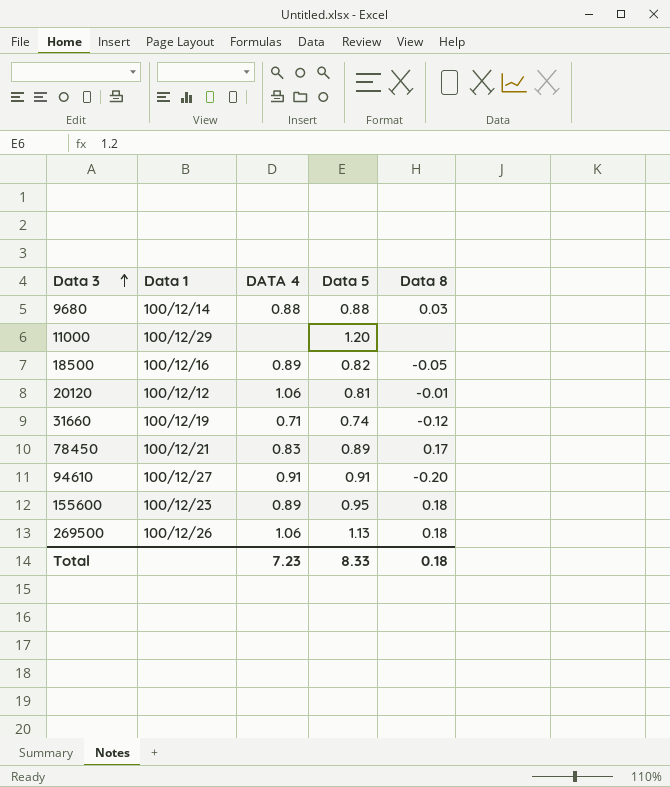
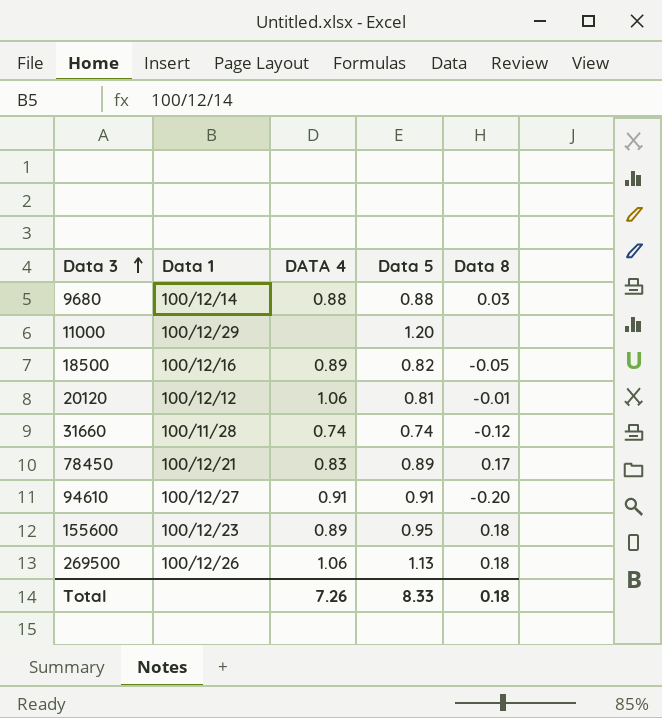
31660 | Data 1: 100/12/19 -> 100/11/28
31660 | DATA 4: 0.71 -> 0.74
Total | DATA 4: 7.23 -> 7.26

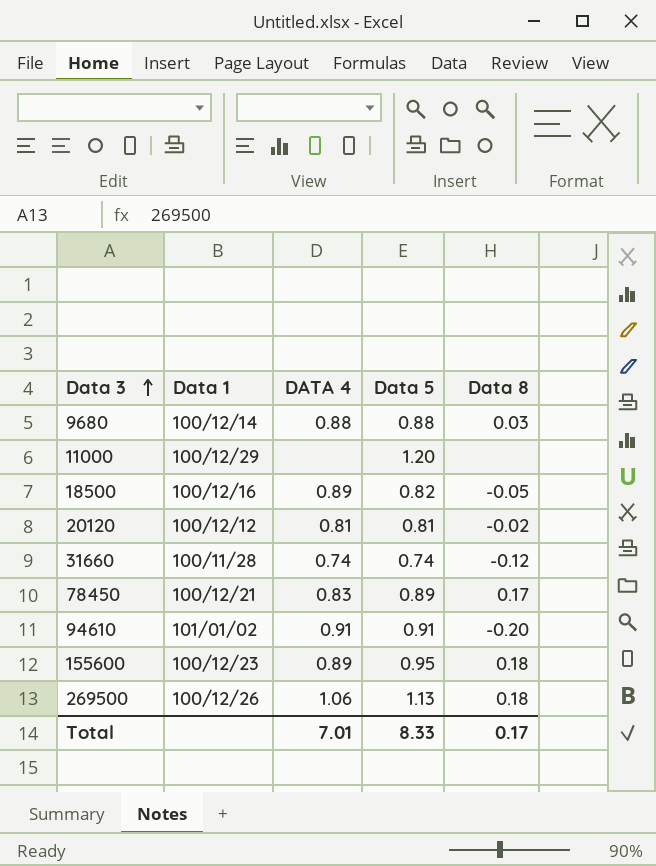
20120 | DATA 4: 1.06 -> 0.81
20120 | Data 8: -0.01 -> -0.02
94610 | Data 1: 100/12/27 -> 101/01/02
Total | DATA 4: 7.26 -> 7.01
Total | Data 8: 0.18 -> 0.17

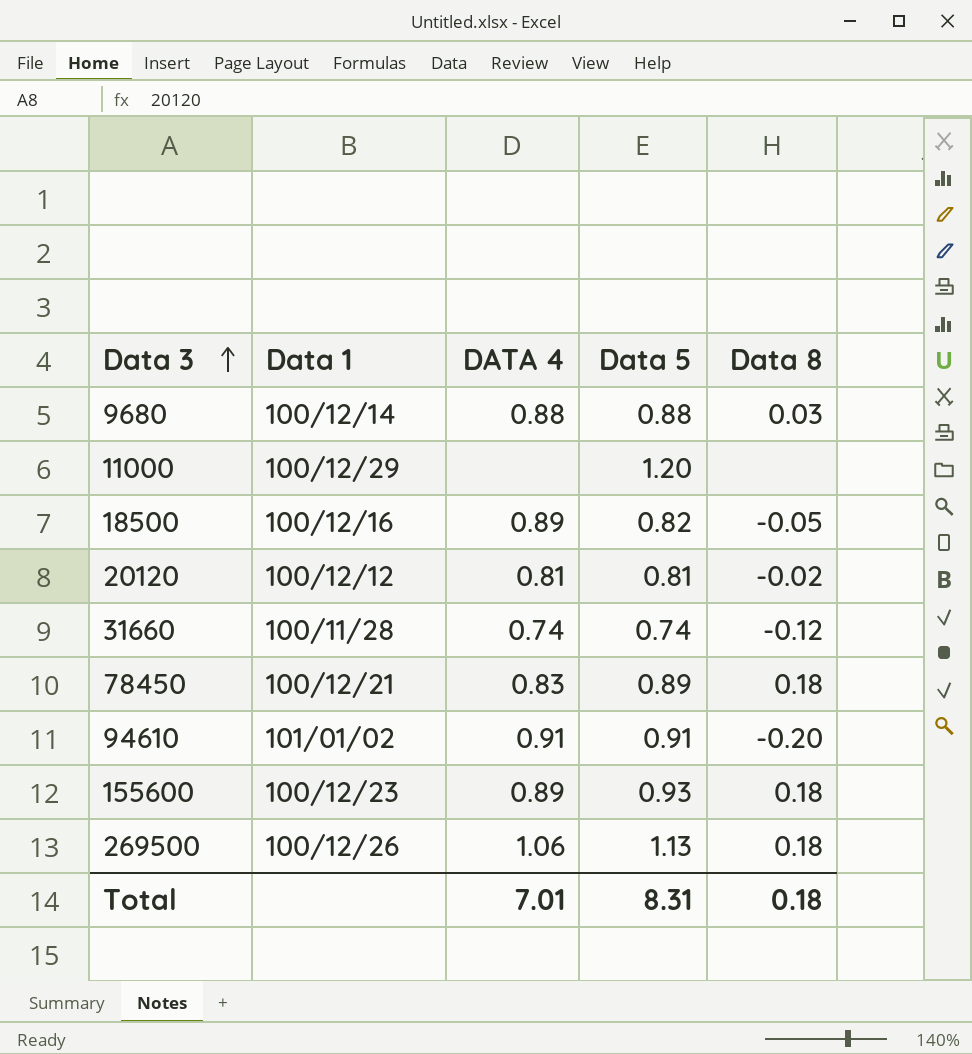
78450 | Data 8: 0.17 -> 0.18
155600 | Data 5: 0.95 -> 0.93
Total | Data 5: 8.33 -> 8.31
Total | Data 8: 0.17 -> 0.18

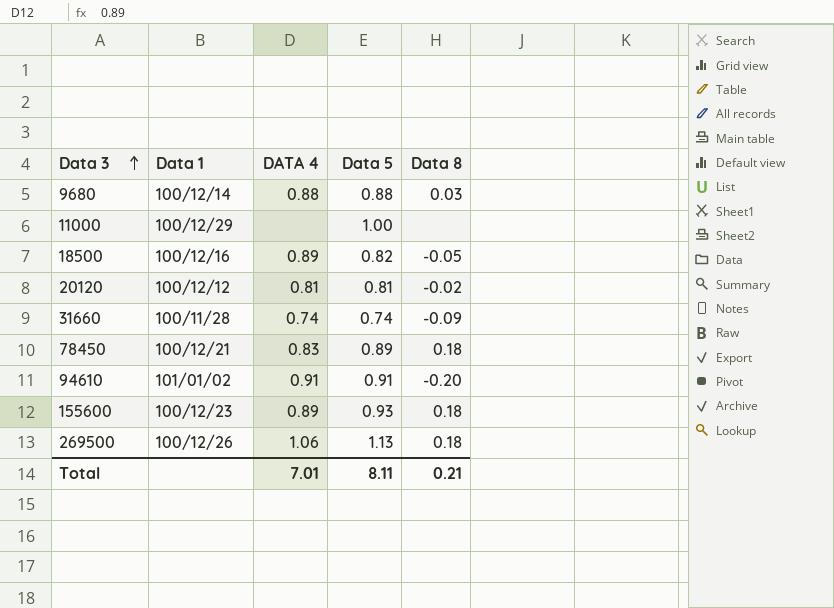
11000 | Data 5: 1.20 -> 1.00
31660 | Data 8: -0.12 -> -0.09
Total | Data 5: 8.31 -> 8.11
Total | Data 8: 0.18 -> 0.21

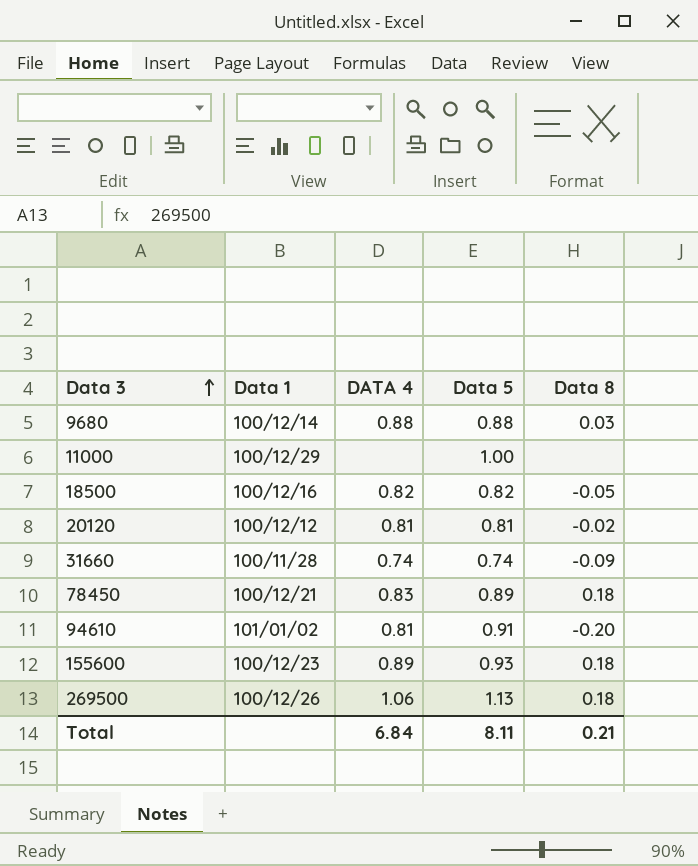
18500 | DATA 4: 0.89 -> 0.82
94610 | DATA 4: 0.91 -> 0.81
Total | DATA 4: 7.01 -> 6.84

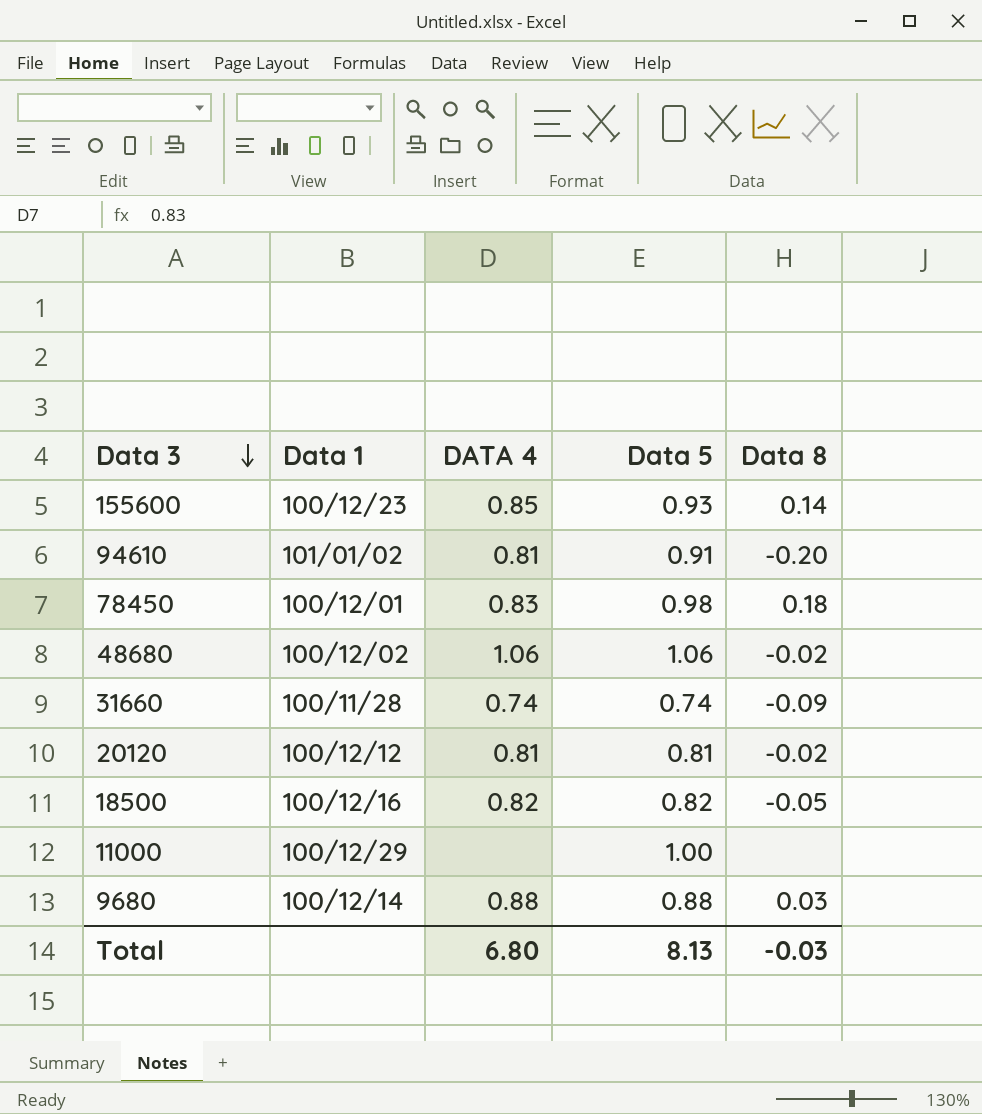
row order: Data 3 ascending -> Data 3 descending
row 269500: 100/12/26 | 1.06 | 1.13 | 0.18 -> none
155600 | DATA 4: 0.89 -> 0.85
155600 | Data 8: 0.18 -> 0.14
78450 | Data 1: 100/12/21 -> 100/12/01
78450 | Data 5: 0.89 -> 0.98
row 48680: none -> 100/12/02 | 1.06 | 1.06 | -0.02
Total | DATA 4: 6.84 -> 6.80
Total | Data 5: 8.11 -> 8.13
Total | Data 8: 0.21 -> -0.03

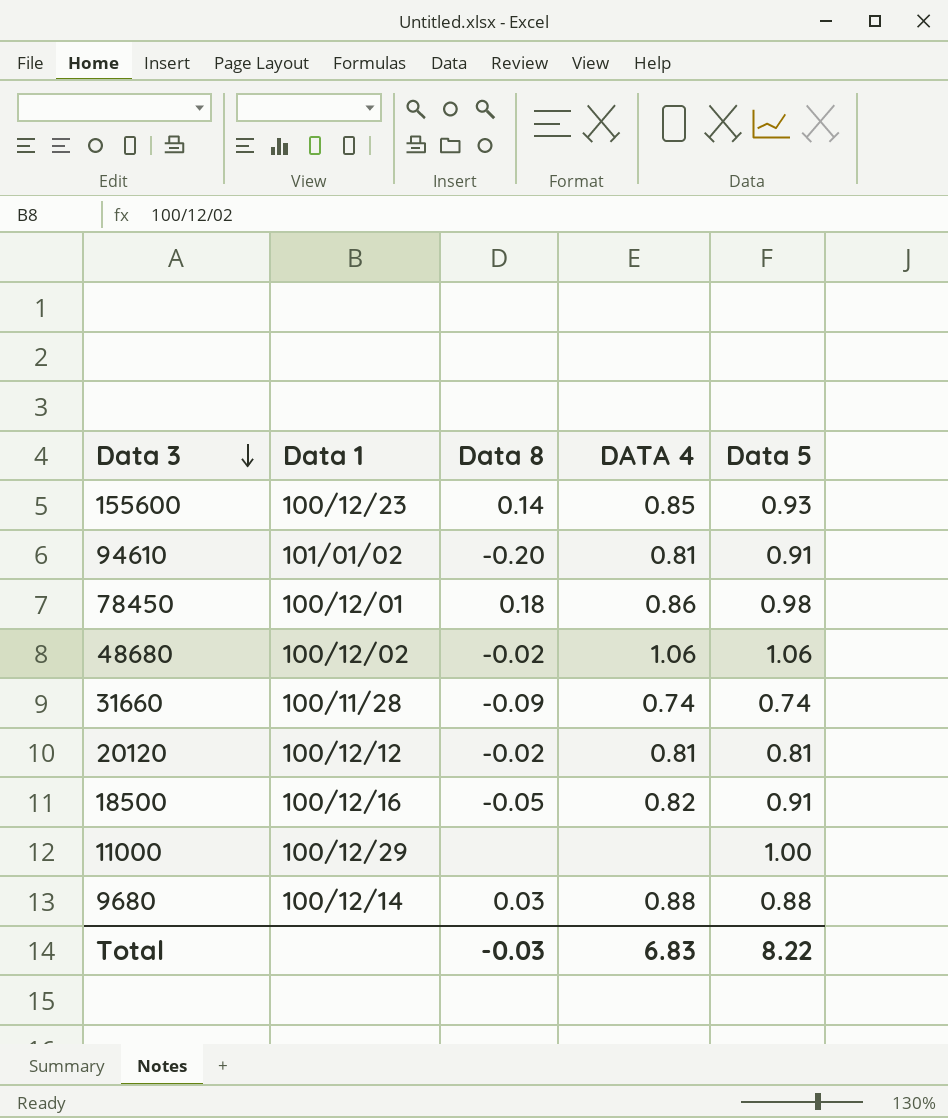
column Data 8 | position: 5 -> 3
78450 | DATA 4: 0.83 -> 0.86
18500 | Data 5: 0.82 -> 0.91
Total | DATA 4: 6.80 -> 6.83
Total | Data 5: 8.13 -> 8.22

